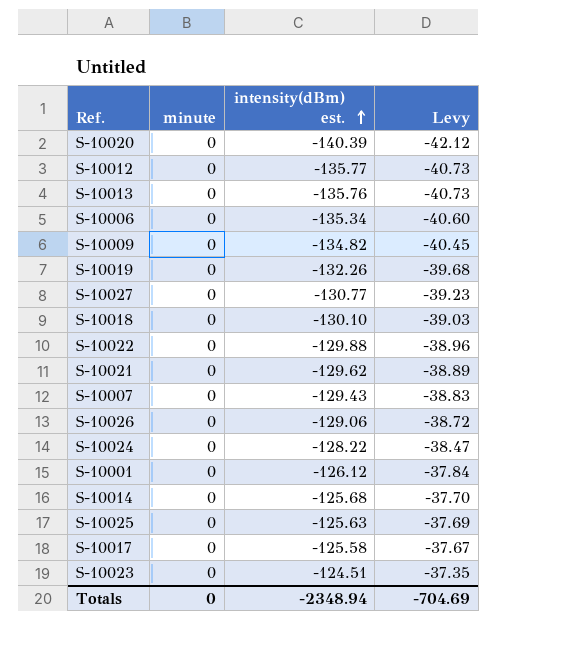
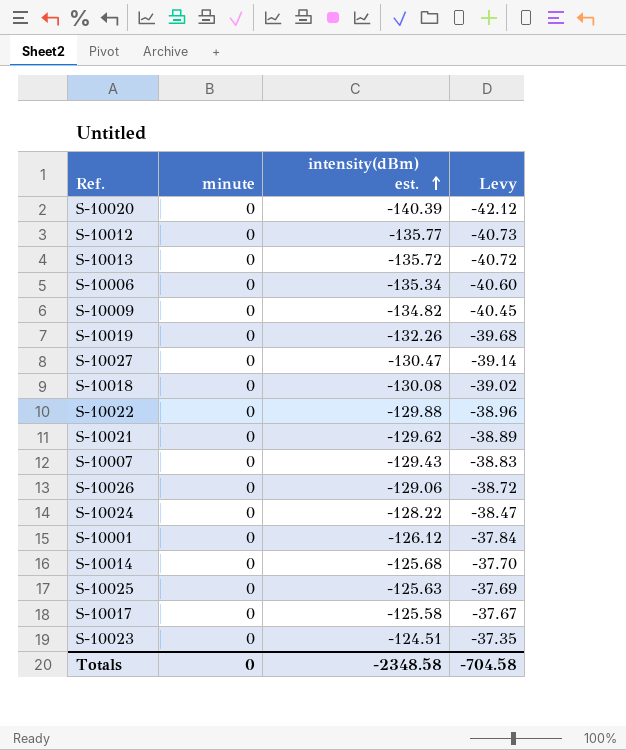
S-10013 | intensity(dBm) est.: -135.76 -> -135.72
S-10013 | Levy: -40.73 -> -40.72
S-10027 | intensity(dBm) est.: -130.77 -> -130.47
S-10027 | Levy: -39.23 -> -39.14
S-10018 | intensity(dBm) est.: -130.10 -> -130.08
S-10018 | Levy: -39.03 -> -39.02
Totals | intensity(dBm) est.: -2348.94 -> -2348.58
Totals | Levy: -704.69 -> -704.58

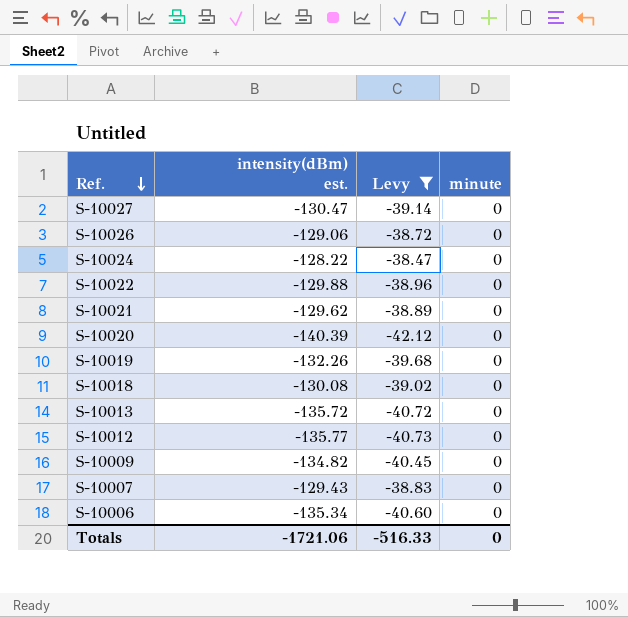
filter: none -> Levy <= -38.47
row order: intensity(dBm) est. ascending -> Ref. descending
column minute | position: 2 -> 4
Totals | intensity(dBm) est.: -2348.58 -> -1721.06
Totals | Levy: -704.58 -> -516.33

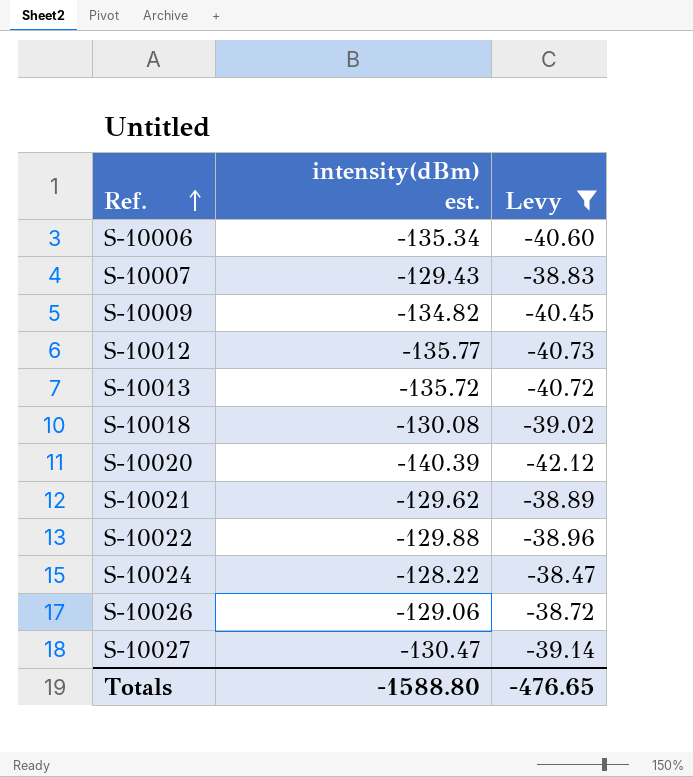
row order: Ref. descending -> Ref. ascending
column minute | position: 4 -> none
row S-10019: -132.26 | -39.68 | 0 -> none
Totals | intensity(dBm) est.: -1721.06 -> -1588.80
Totals | Levy: -516.33 -> -476.65

